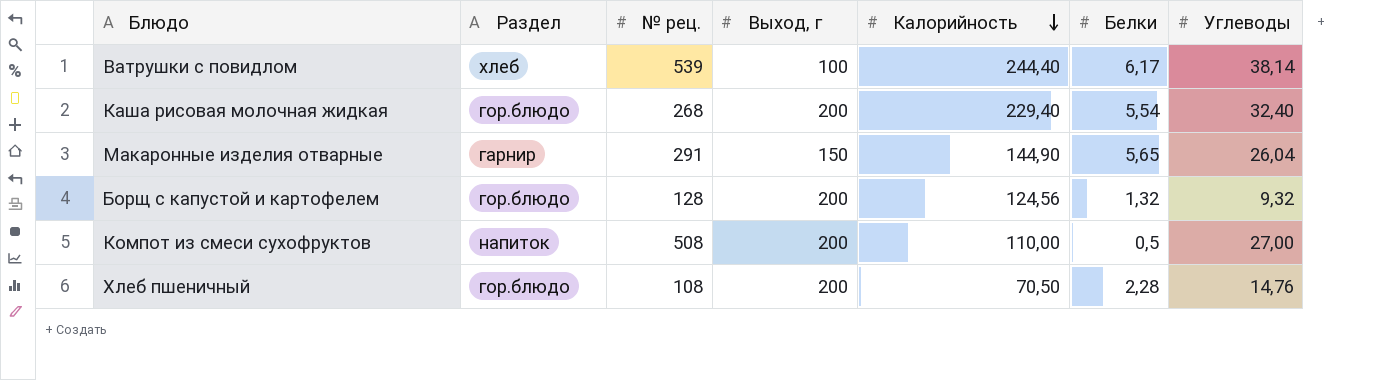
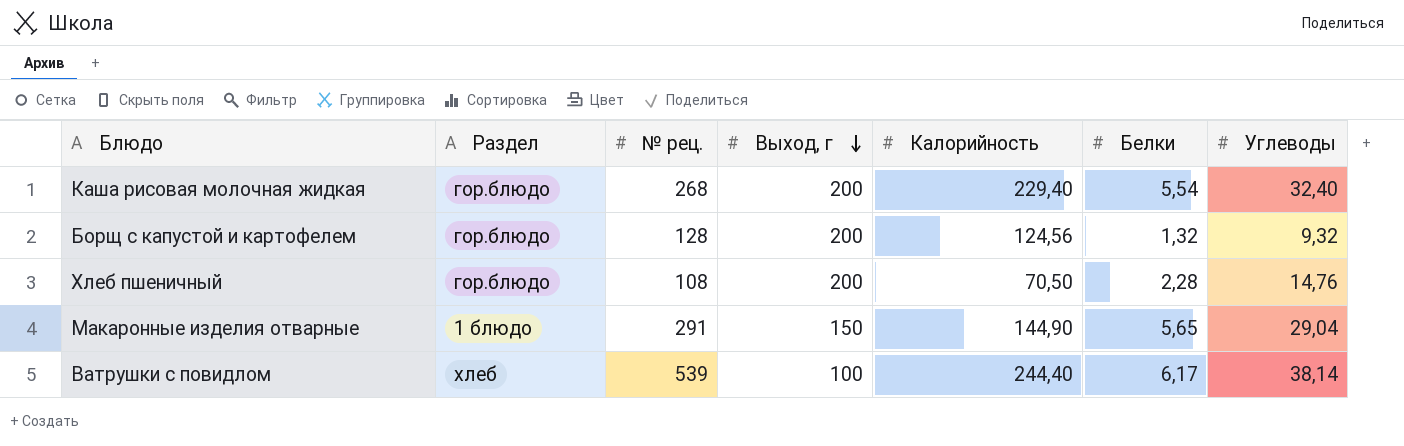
row order: Калорийность descending -> Выход, г descending
row Компот из смеси сухофруктов: напиток | 508 | 200 | 110,00 | 0,5 | 27,00 -> none
Макаронные изделия отварные | Раздел: гарнир -> 1 блюдо
Макаронные изделия отварные | Углеводы: 26,04 -> 29,04

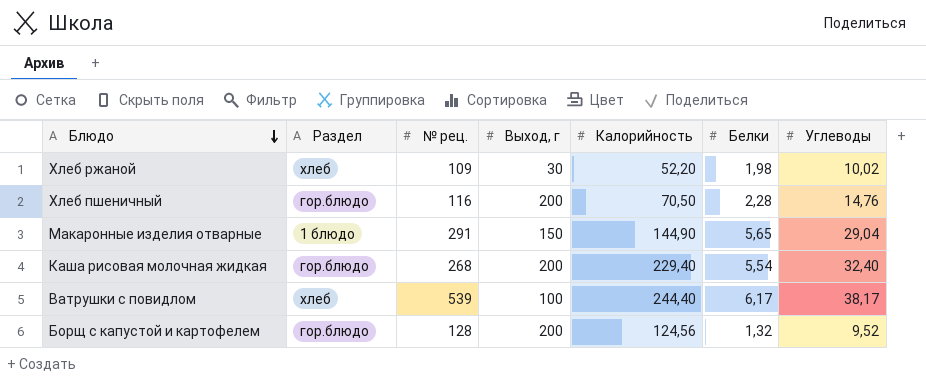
row order: Выход, г descending -> Блюдо descending
row Хлеб ржаной: none -> хлеб | 109 | 30 | 52,20 | 1,98 | 10,02
Хлеб пшеничный | № рец.: 108 -> 116
Ватрушки с повидлом | Углеводы: 38,14 -> 38,17
Борщ с капустой и картофелем | Углеводы: 9,32 -> 9,52

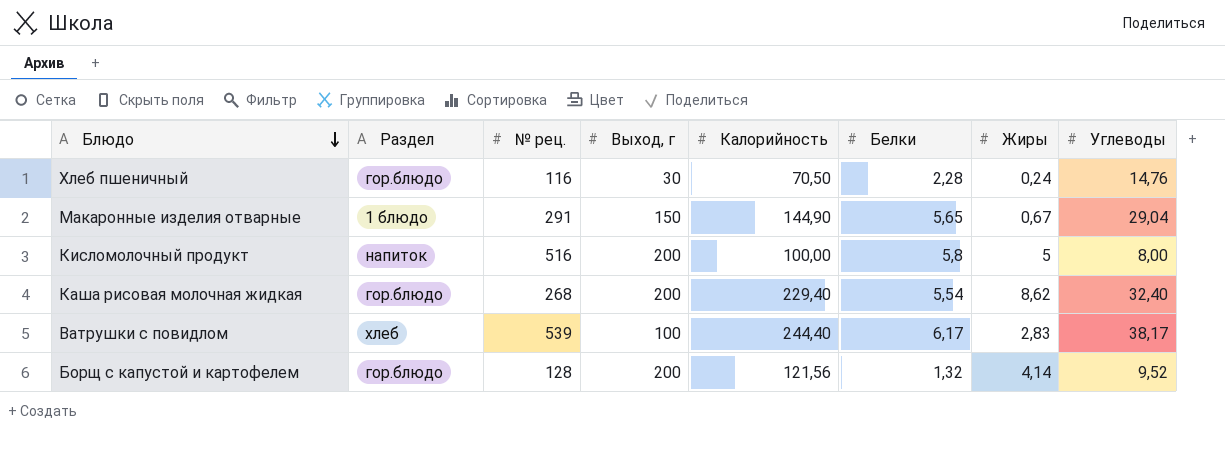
column Жиры | position: none -> 7
row Хлеб ржаной: хлеб | 109 | 30 | 52,20 | 1,98 | 10,02 -> none
Хлеб пшеничный | Выход, г: 200 -> 30
row Кисломолочный продукт: none -> напиток | 516 | 200 | 100,00 | 5,8 | 5 | 8,00
Борщ с капустой и картофелем | Калорийность: 124,56 -> 121,56

